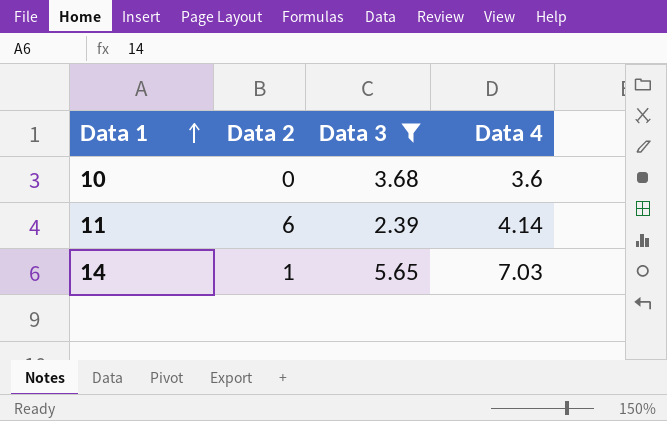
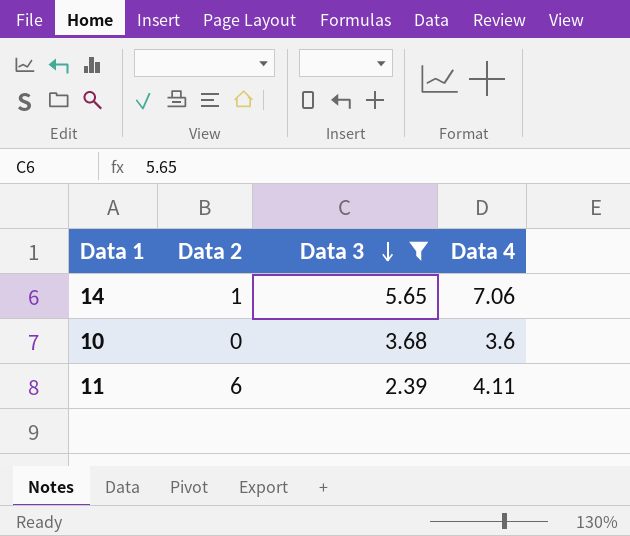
row order: Data 1 ascending -> Data 3 descending
14 | Data 4: 7.03 -> 7.06
11 | Data 4: 4.14 -> 4.11

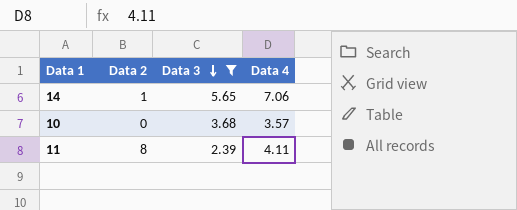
10 | Data 4: 3.6 -> 3.57
11 | Data 2: 6 -> 8

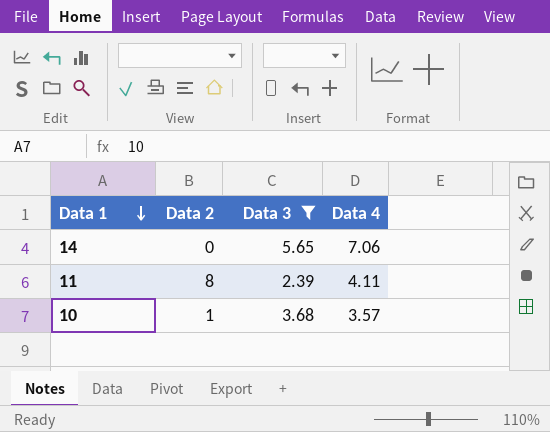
row order: Data 3 descending -> Data 1 descending
14 | Data 2: 1 -> 0
10 | Data 2: 0 -> 1

